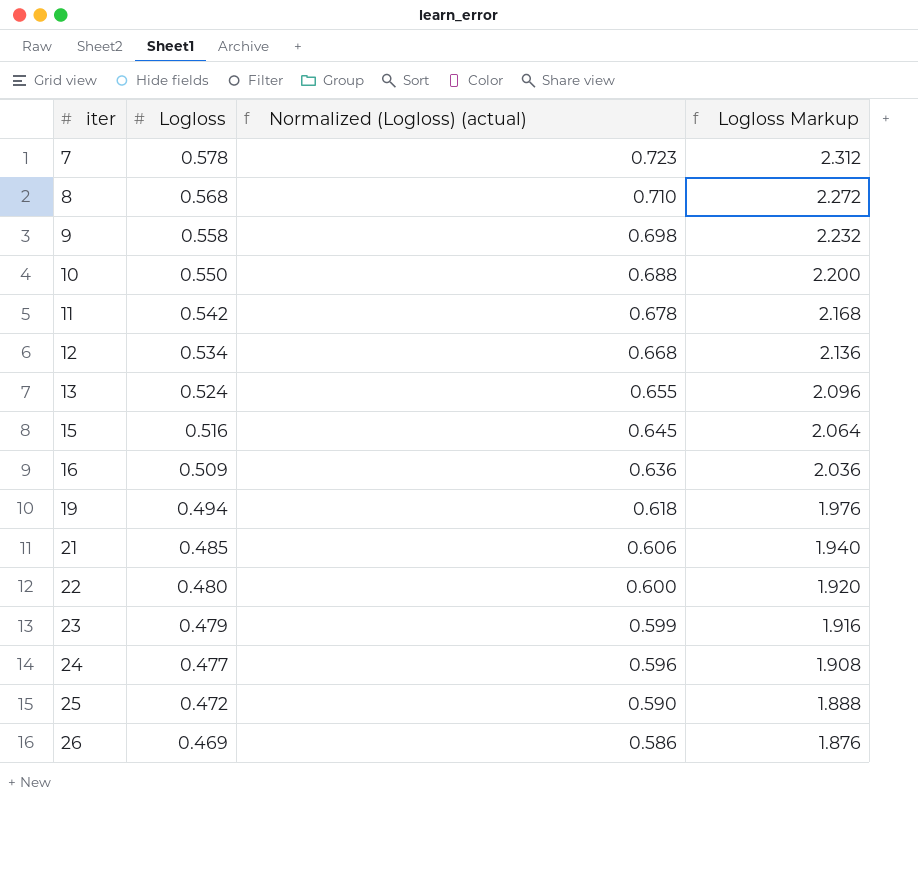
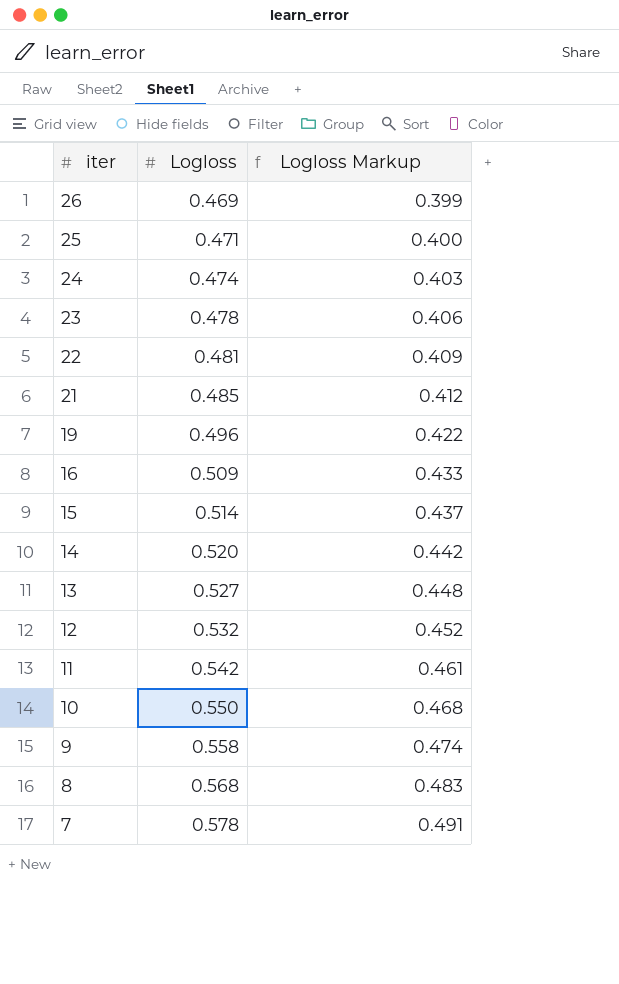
row order: iter ascending -> iter descending
column Normalized (Logloss) (actual) | formula: [Logloss] * 1.25 -> none
column Logloss Markup | formula: [Logloss] * 4 -> [Logloss] * 0.85
25 | Logloss: 0.472 -> 0.471
24 | Logloss: 0.477 -> 0.474
23 | Logloss: 0.479 -> 0.478
22 | Logloss: 0.480 -> 0.481
19 | Logloss: 0.494 -> 0.496
15 | Logloss: 0.516 -> 0.514
row 14: none -> 0.520 | 0.442
13 | Logloss: 0.524 -> 0.527
12 | Logloss: 0.534 -> 0.532

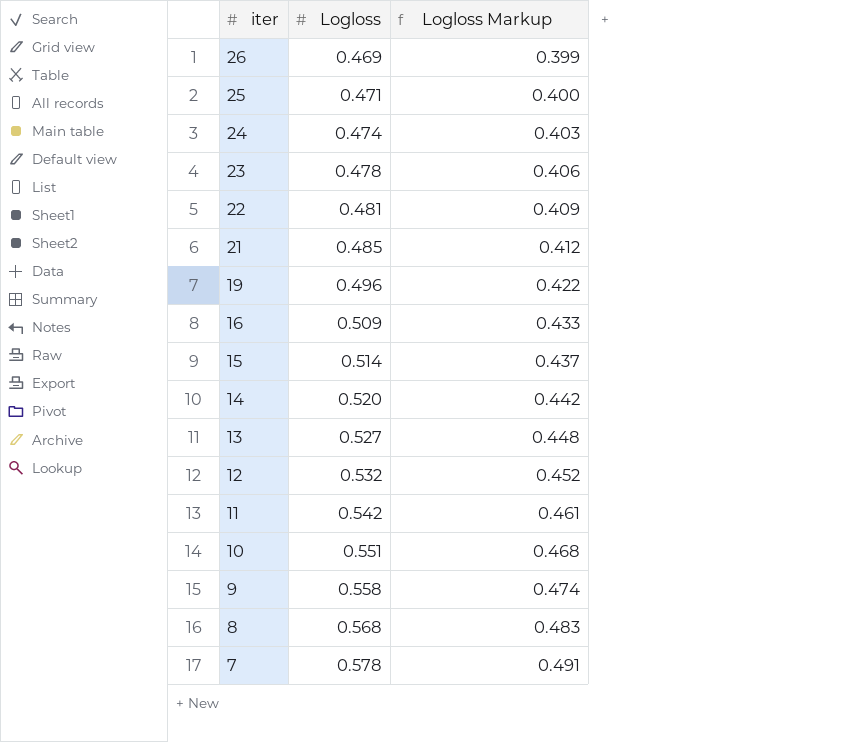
10 | Logloss: 0.550 -> 0.551

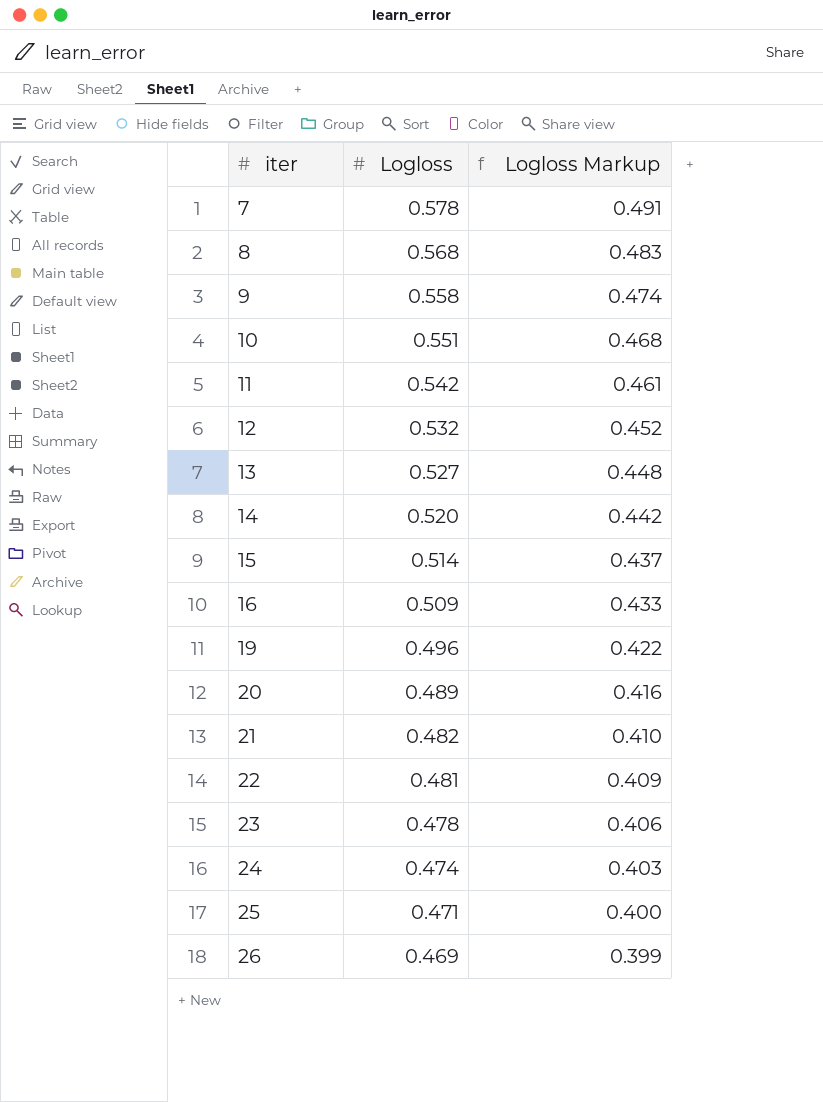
row order: iter descending -> iter ascending
row 20: none -> 0.489 | 0.416
21 | Logloss: 0.485 -> 0.482
21 | Logloss Markup: 0.412 -> 0.410

